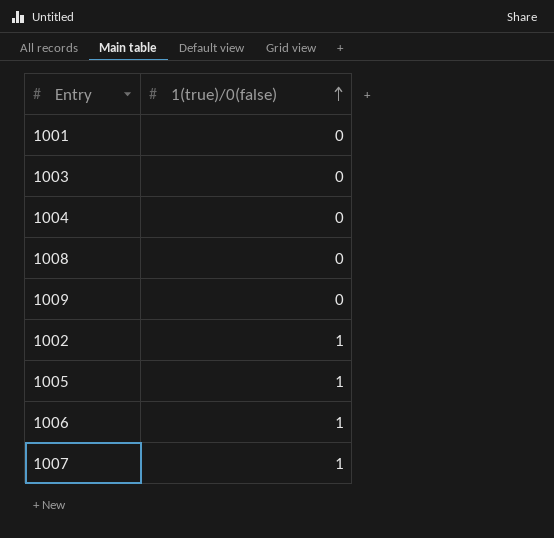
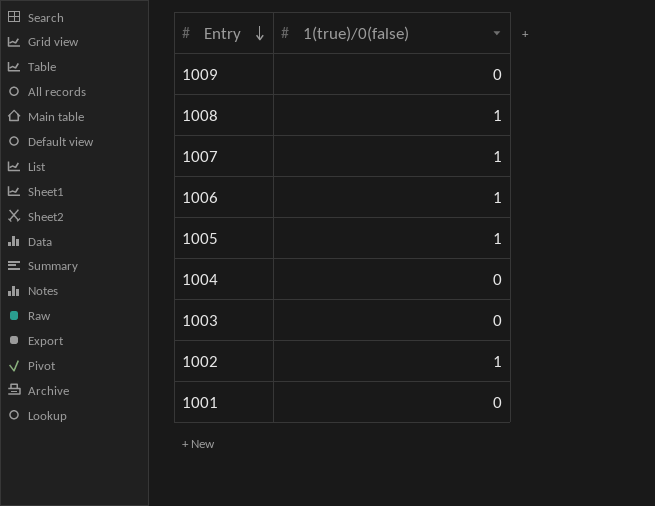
row order: 1(true)/0(false) ascending -> Entry descending
1008 | 1(true)/0(false): 0 -> 1

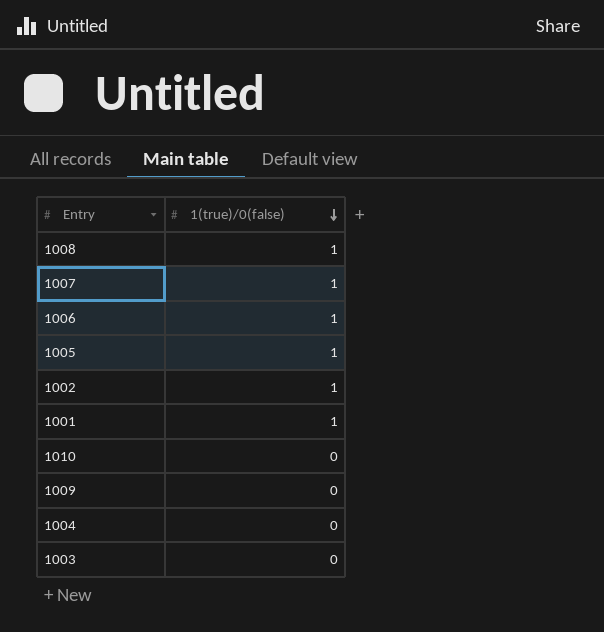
row order: Entry descending -> 1(true)/0(false) descending
1001 | 1(true)/0(false): 0 -> 1
row 1010: none -> 0

